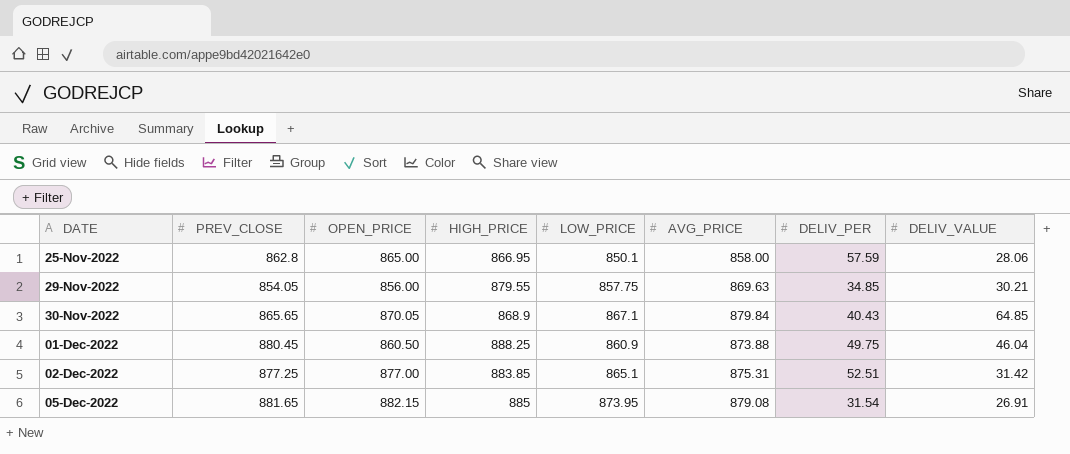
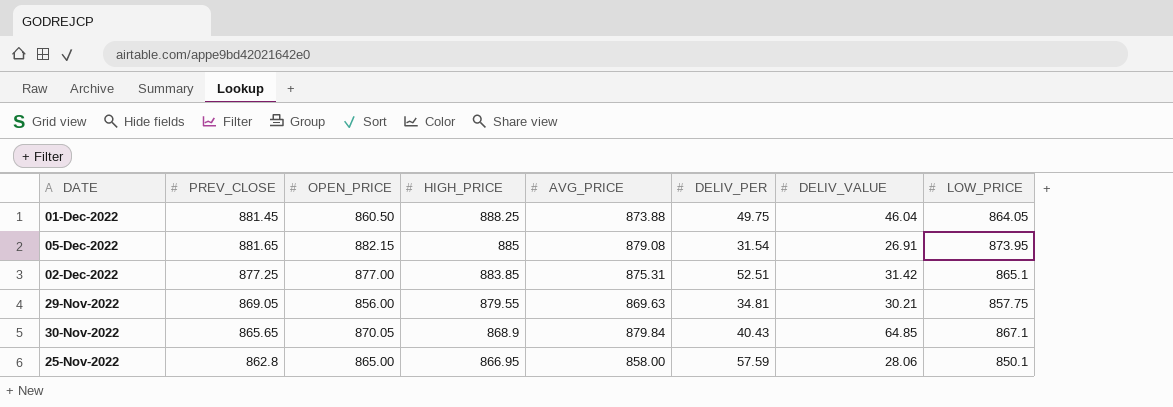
row order: DATE ascending -> HIGH_PRICE descending
column LOW_PRICE | position: 5 -> 8
01-Dec-2022 | PREV_CLOSE: 880.45 -> 881.45
01-Dec-2022 | LOW_PRICE: 860.9 -> 864.05
29-Nov-2022 | PREV_CLOSE: 854.05 -> 869.05
29-Nov-2022 | DELIV_PER: 34.85 -> 34.81

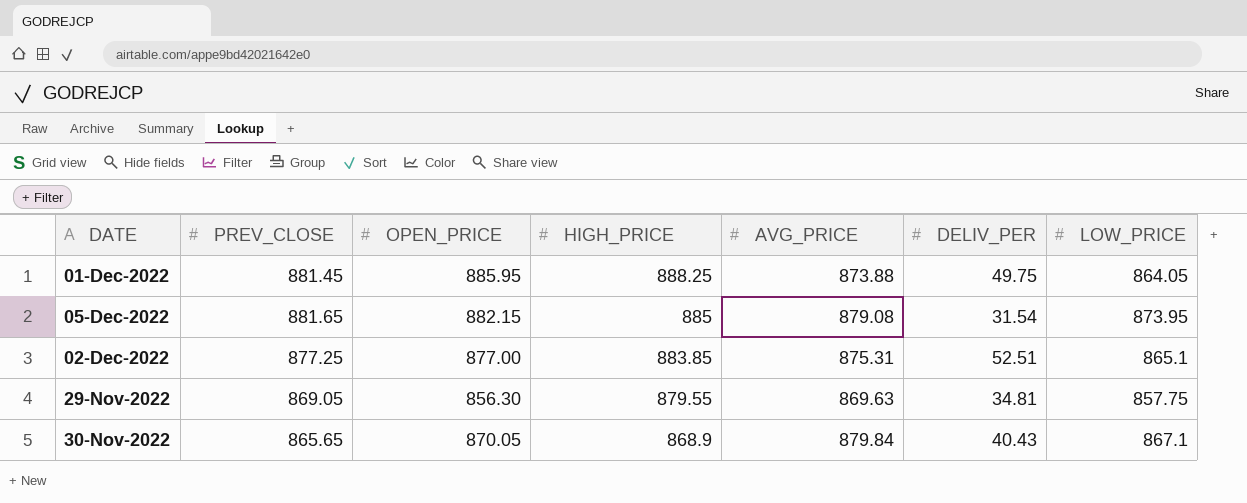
column DELIV_VALUE | position: 7 -> none
row 25-Nov-2022: 862.8 | 865.00 | 866.95 | 858.00 | 57.59 | 28.06 | 850.1 -> none
01-Dec-2022 | OPEN_PRICE: 860.50 -> 885.95
29-Nov-2022 | OPEN_PRICE: 856.00 -> 856.30

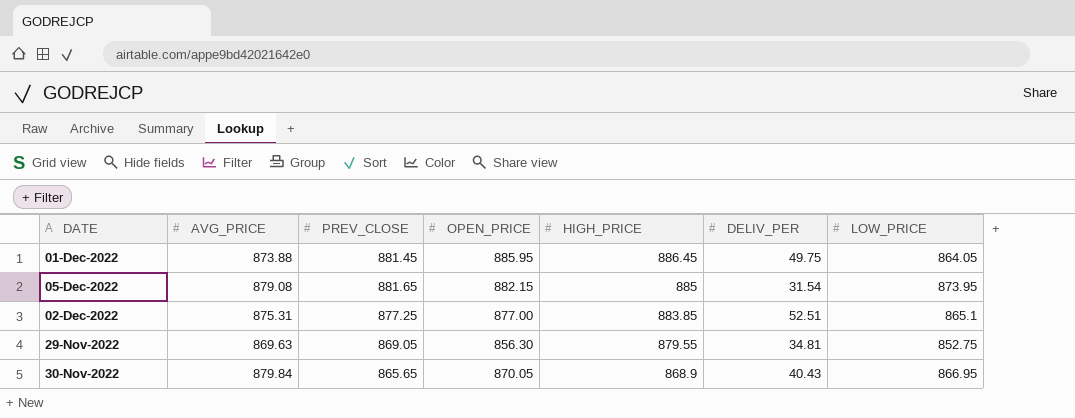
column AVG_PRICE | position: 5 -> 2
01-Dec-2022 | HIGH_PRICE: 888.25 -> 886.45
29-Nov-2022 | LOW_PRICE: 857.75 -> 852.75
30-Nov-2022 | LOW_PRICE: 867.1 -> 866.95

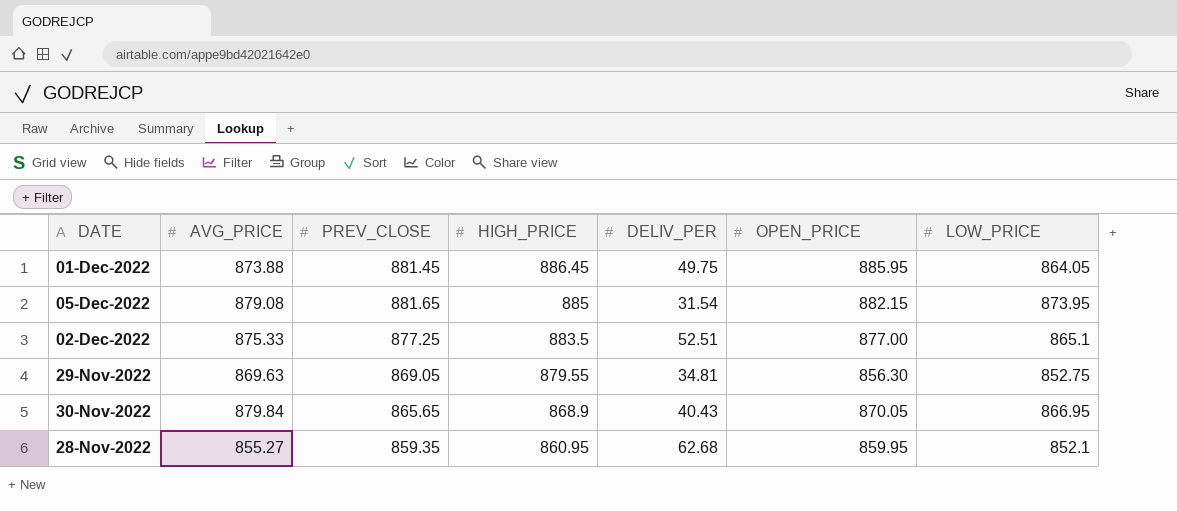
column OPEN_PRICE | position: 4 -> 6
02-Dec-2022 | AVG_PRICE: 875.31 -> 875.33
02-Dec-2022 | HIGH_PRICE: 883.85 -> 883.5
row 28-Nov-2022: none -> 855.27 | 859.35 | 860.95 | 62.68 | 859.95 | 852.1

